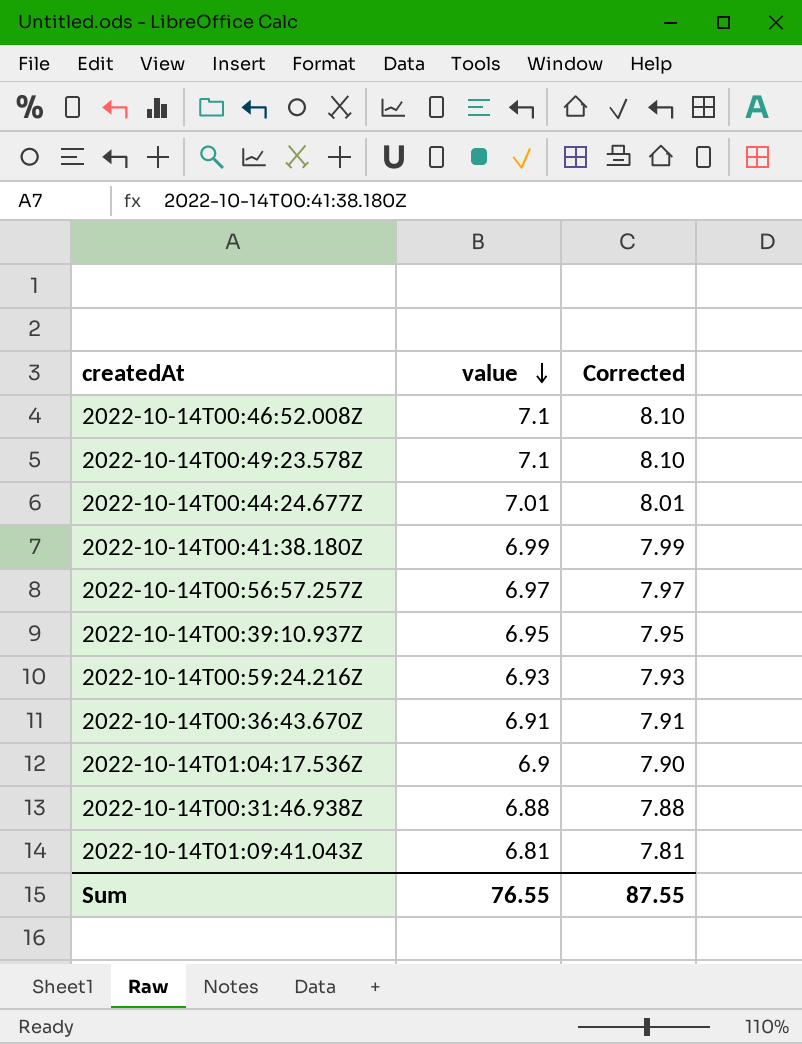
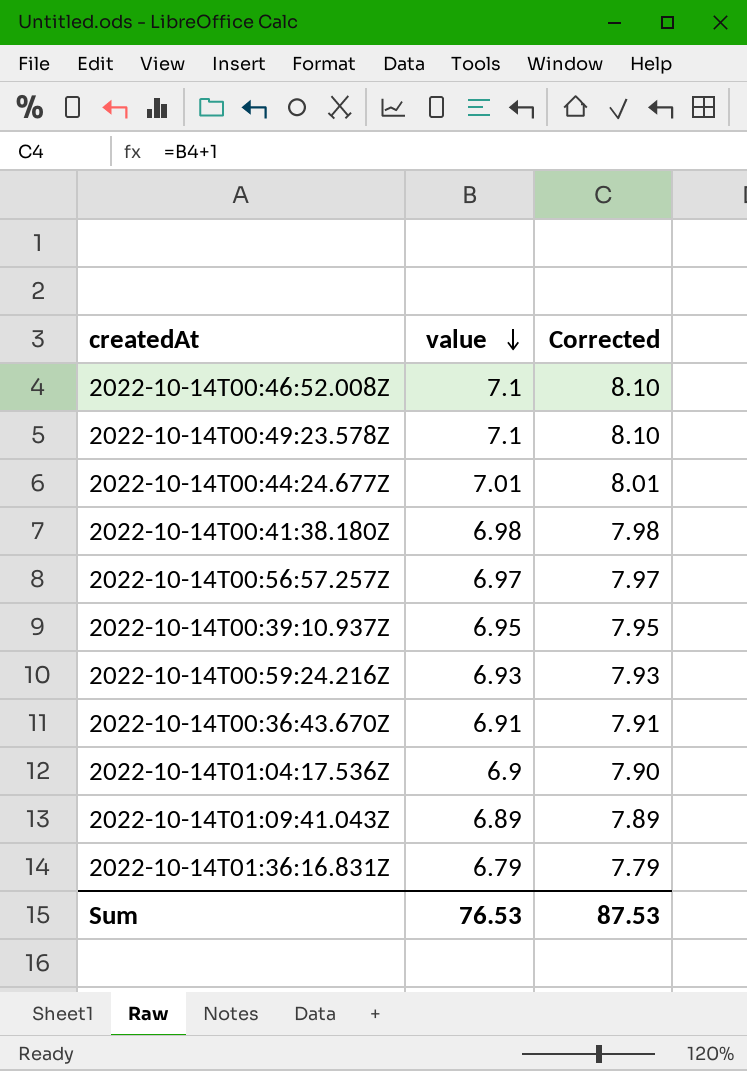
row 2022-10-14T00:31:46.938Z: 6.88 | 7.88 -> none
2022-10-14T00:41:38.180Z | value: 6.99 -> 6.98
2022-10-14T00:41:38.180Z | Corrected: 7.99 -> 7.98
2022-10-14T01:09:41.043Z | value: 6.81 -> 6.89
2022-10-14T01:09:41.043Z | Corrected: 7.81 -> 7.89
row 2022-10-14T01:36:16.831Z: none -> 6.79 | 7.79
Sum | value: 76.55 -> 76.53
Sum | Corrected: 87.55 -> 87.53

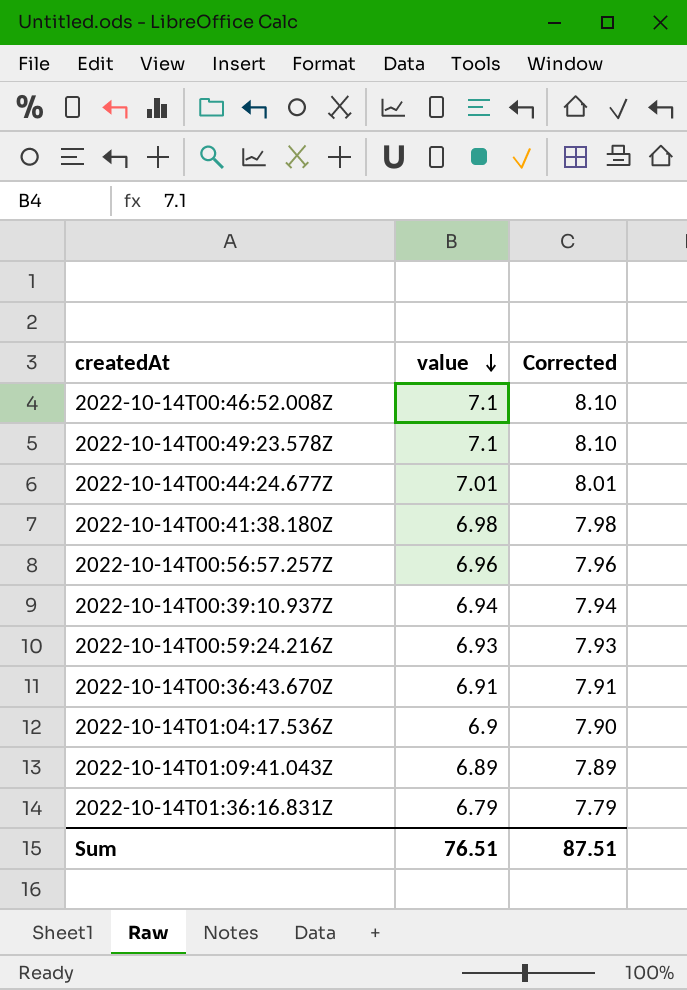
2022-10-14T00:56:57.257Z | value: 6.97 -> 6.96
2022-10-14T00:56:57.257Z | Corrected: 7.97 -> 7.96
2022-10-14T00:39:10.937Z | value: 6.95 -> 6.94
2022-10-14T00:39:10.937Z | Corrected: 7.95 -> 7.94
Sum | value: 76.53 -> 76.51
Sum | Corrected: 87.53 -> 87.51

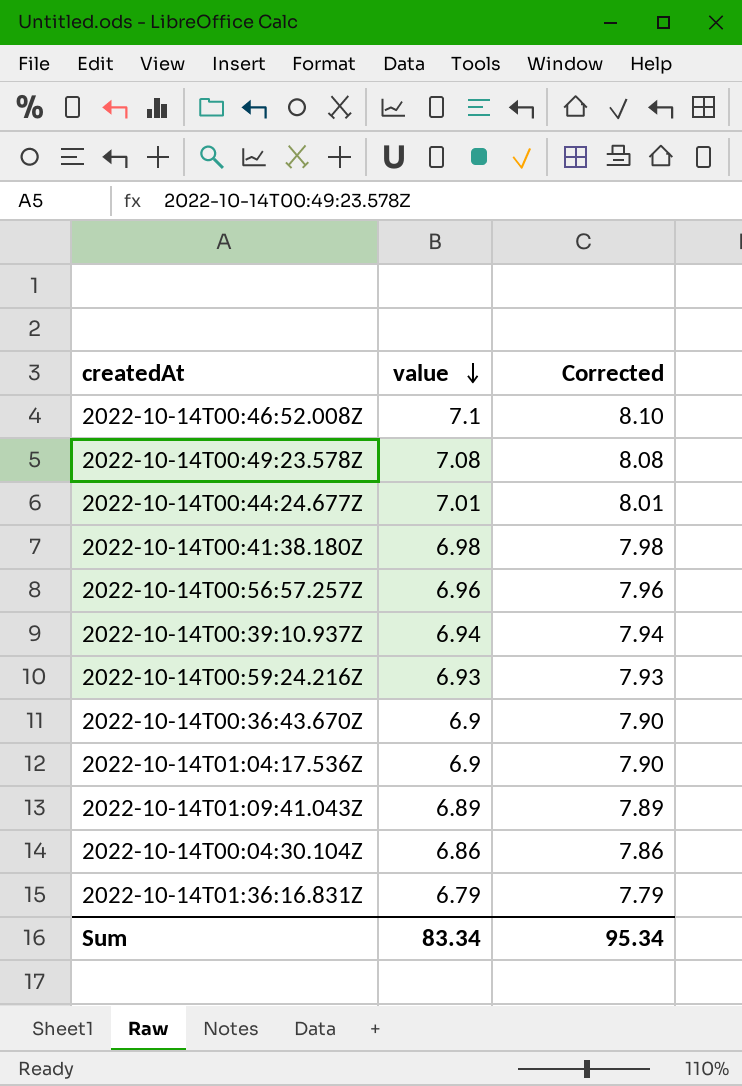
2022-10-14T00:49:23.578Z | value: 7.1 -> 7.08
2022-10-14T00:49:23.578Z | Corrected: 8.10 -> 8.08
2022-10-14T00:36:43.670Z | value: 6.91 -> 6.9
2022-10-14T00:36:43.670Z | Corrected: 7.91 -> 7.90
row 2022-10-14T00:04:30.104Z: none -> 6.86 | 7.86
Sum | value: 76.51 -> 83.34
Sum | Corrected: 87.51 -> 95.34

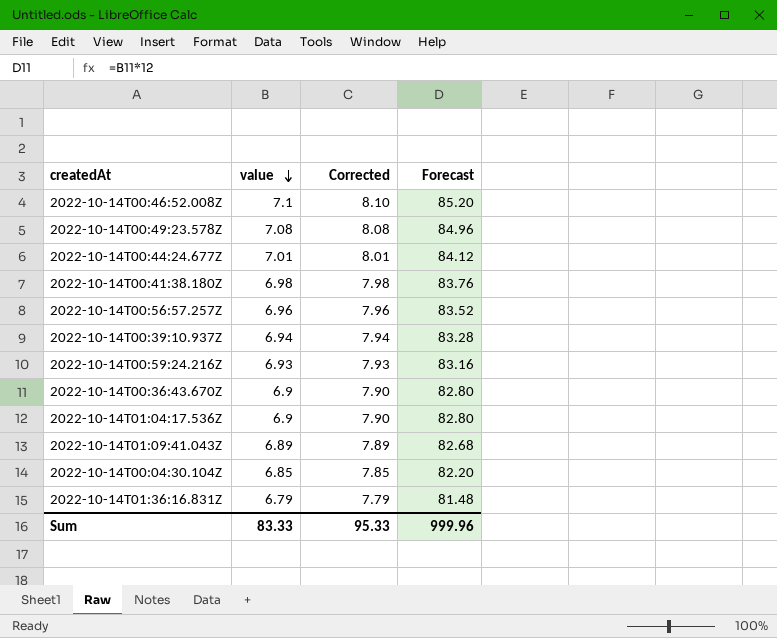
column Forecast | formula: none -> [value] * 12
2022-10-14T00:04:30.104Z | value: 6.86 -> 6.85
2022-10-14T00:04:30.104Z | Corrected: 7.86 -> 7.85
Sum | value: 83.34 -> 83.33
Sum | Corrected: 95.34 -> 95.33

